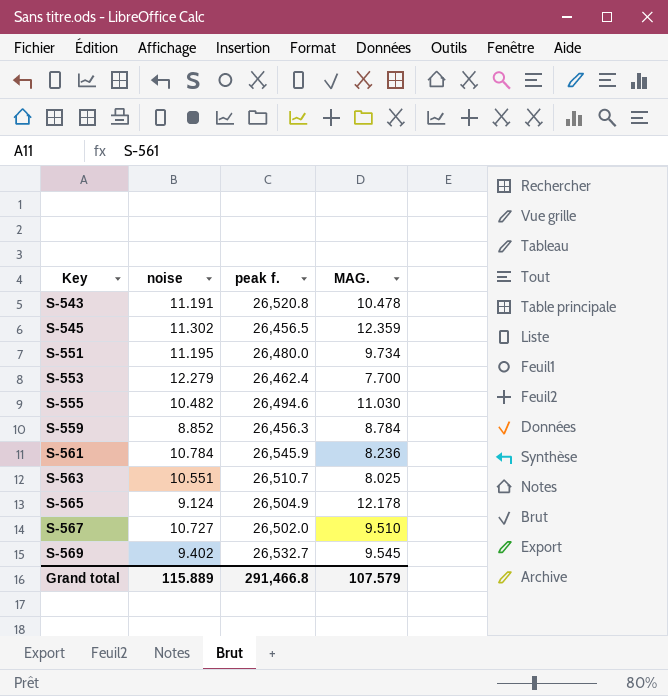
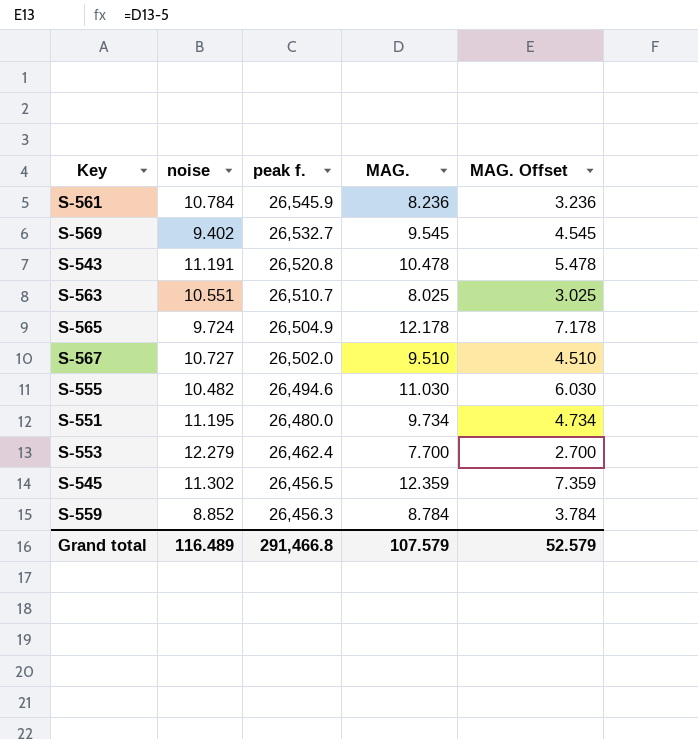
row order: Key ascending -> peak f. descending
column MAG. Offset | formula: none -> [MAG.] - 5
S-565 | noise: 9.124 -> 9.724
Grand total | noise: 115.889 -> 116.489

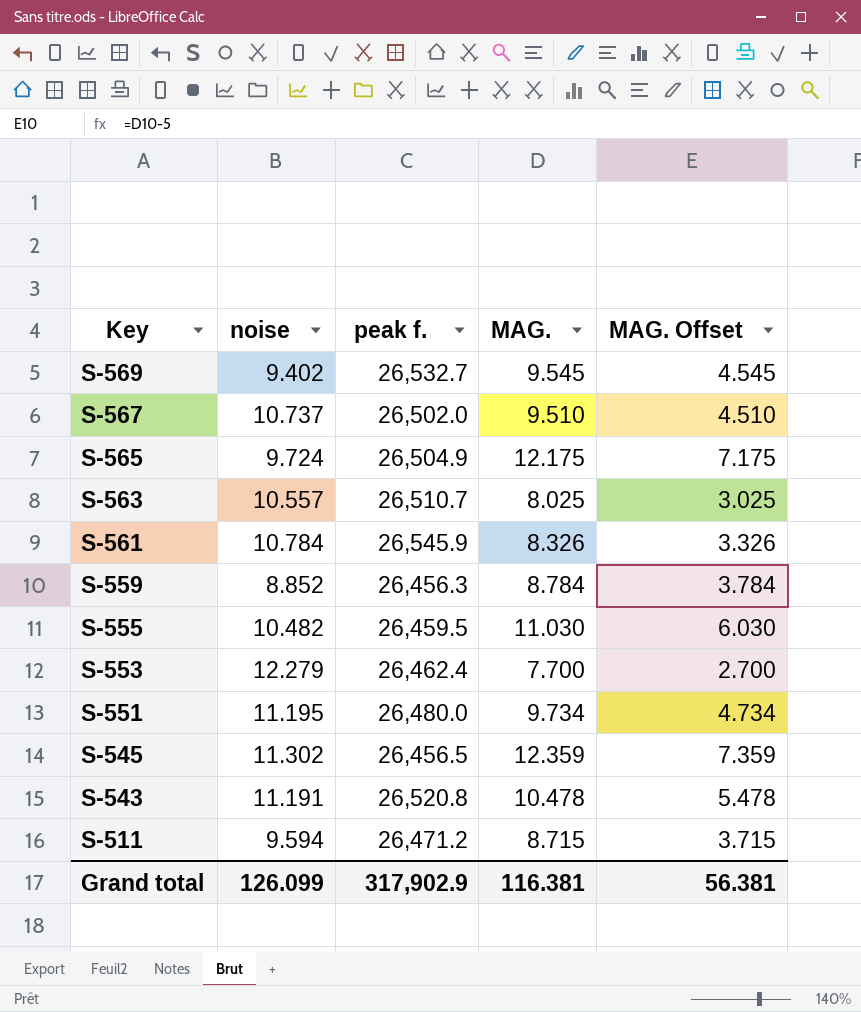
row order: peak f. descending -> Key descending
S-567 | noise: 10.727 -> 10.737
S-565 | MAG.: 12.178 -> 12.175
S-565 | MAG. Offset: 7.178 -> 7.175
S-563 | noise: 10.551 -> 10.557
S-561 | MAG.: 8.236 -> 8.326
S-561 | MAG. Offset: 3.236 -> 3.326
S-555 | peak f.: 26,494.6 -> 26,459.5
row S-511: none -> 9.594 | 26,471.2 | 8.715 | 3.715
Grand total | noise: 116.489 -> 126.099
Grand total | peak f.: 291,466.8 -> 317,902.9
Grand total | MAG.: 107.579 -> 116.381
Grand total | MAG. Offset: 52.579 -> 56.381

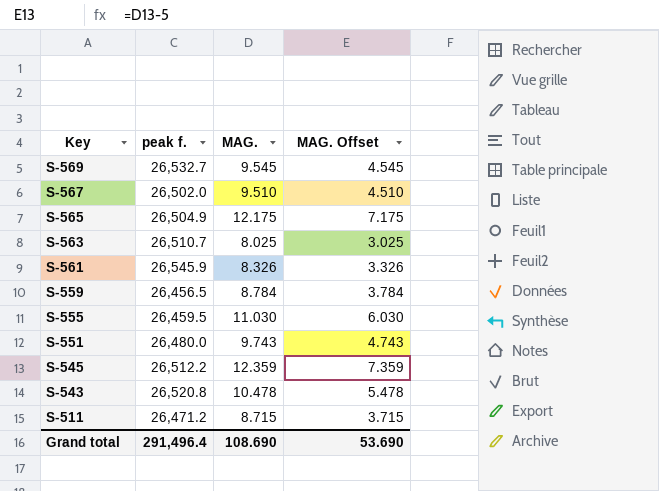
column noise | position: 2 -> none
row S-553: 12.279 | 26,462.4 | 7.700 | 2.700 -> none
S-559 | peak f.: 26,456.3 -> 26,456.5
S-551 | MAG.: 9.734 -> 9.743
S-551 | MAG. Offset: 4.734 -> 4.743
S-545 | peak f.: 26,456.5 -> 26,512.2
Grand total | peak f.: 317,902.9 -> 291,496.4
Grand total | MAG.: 116.381 -> 108.690
Grand total | MAG. Offset: 56.381 -> 53.690

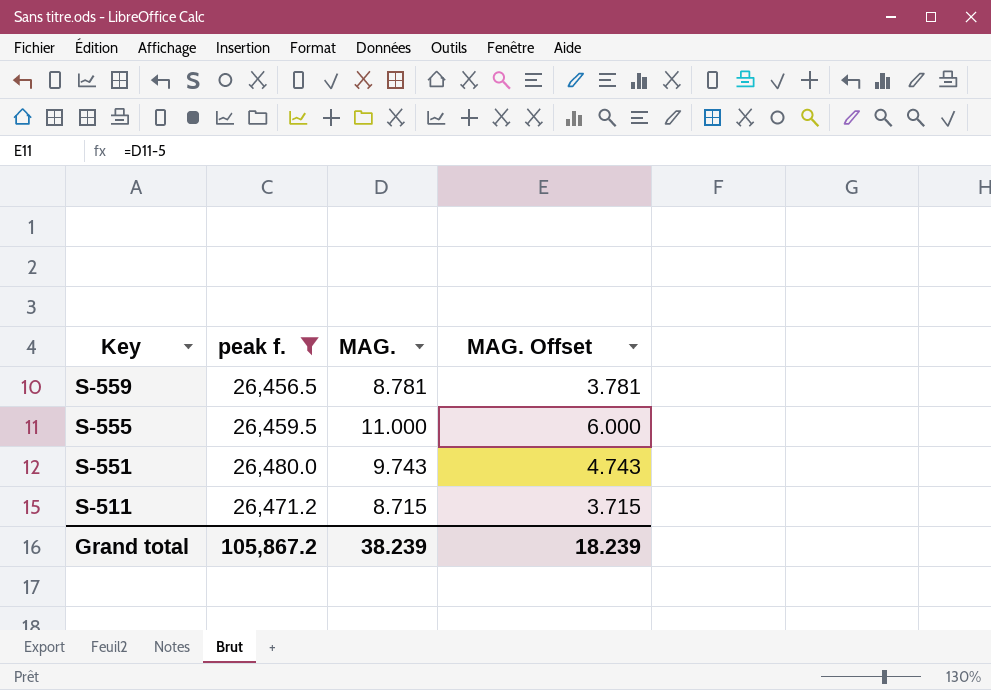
filter: none -> peak f. <= 26,480.0
S-559 | MAG.: 8.784 -> 8.781
S-559 | MAG. Offset: 3.784 -> 3.781
S-555 | MAG.: 11.030 -> 11.000
S-555 | MAG. Offset: 6.030 -> 6.000
Grand total | peak f.: 291,496.4 -> 105,867.2
Grand total | MAG.: 108.690 -> 38.239
Grand total | MAG. Offset: 53.690 -> 18.239

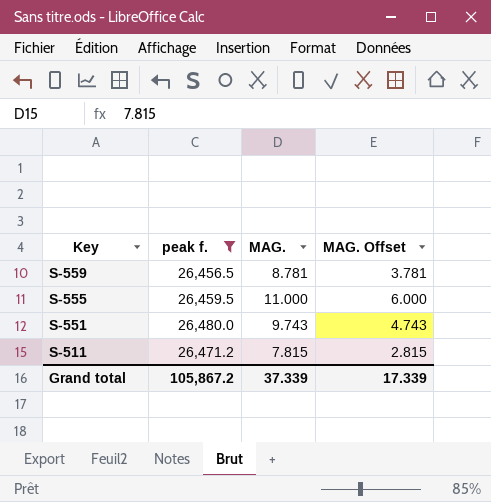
S-511 | MAG.: 8.715 -> 7.815
S-511 | MAG. Offset: 3.715 -> 2.815
Grand total | MAG.: 38.239 -> 37.339
Grand total | MAG. Offset: 18.239 -> 17.339

